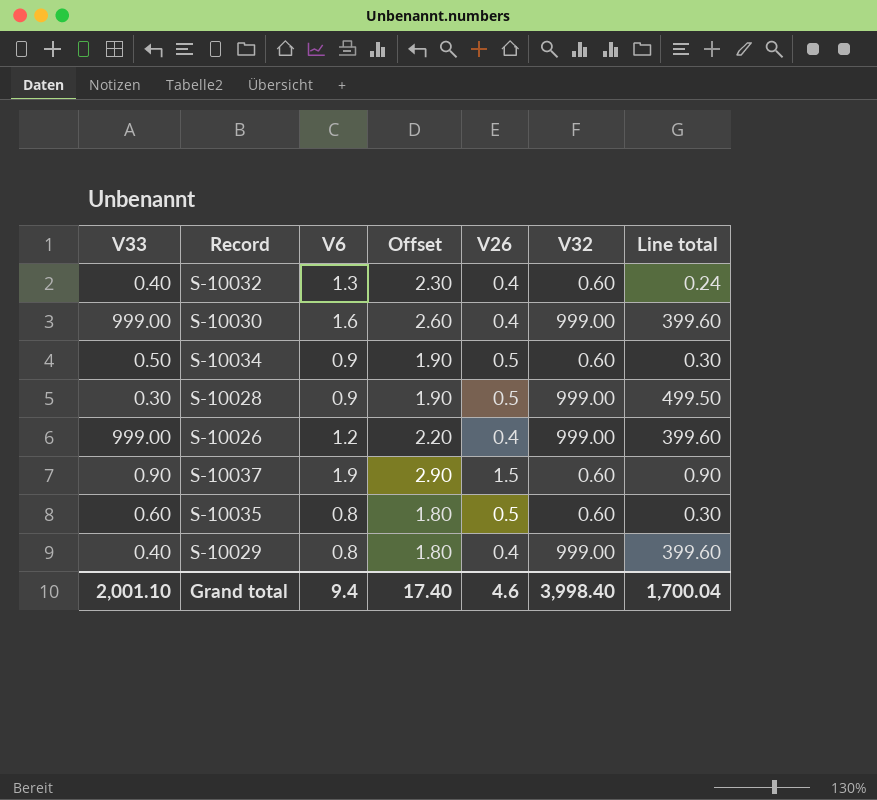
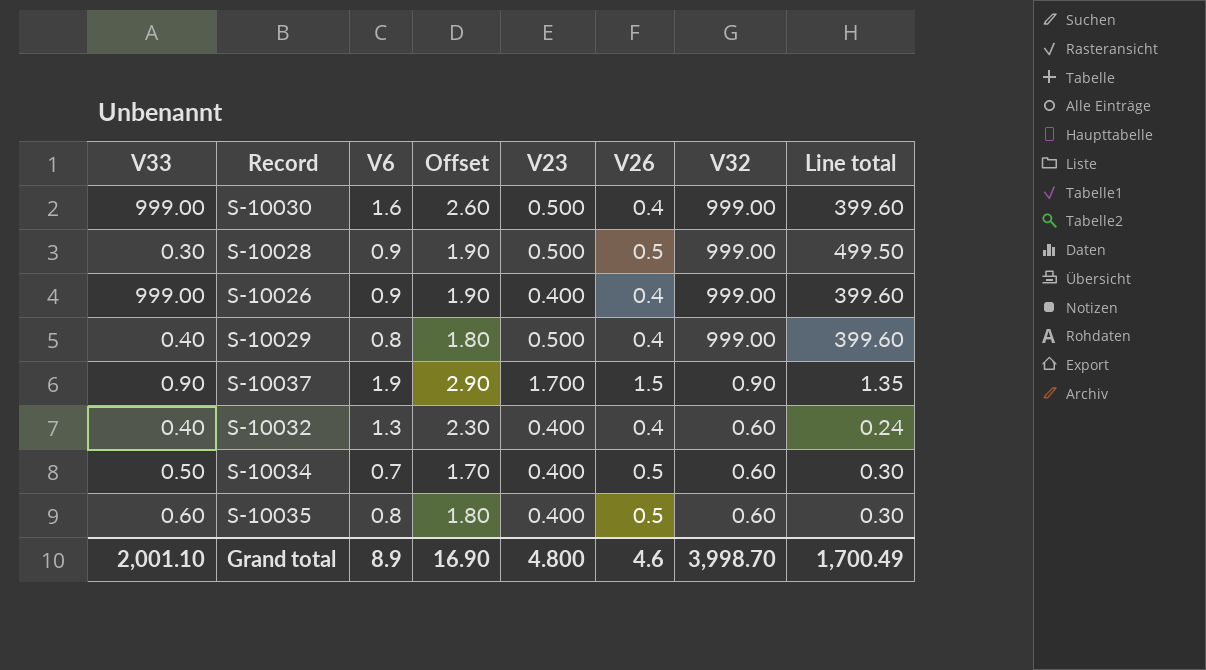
row order: none -> V32 descending
column V23 | position: none -> 5
S-10026 | V6: 1.2 -> 0.9
S-10026 | Offset: 2.20 -> 1.90
S-10037 | V32: 0.60 -> 0.90
S-10037 | Line total: 0.90 -> 1.35
S-10034 | V6: 0.9 -> 0.7
S-10034 | Offset: 1.90 -> 1.70
Grand total | V6: 9.4 -> 8.9
Grand total | Offset: 17.40 -> 16.90
Grand total | V32: 3,998.40 -> 3,998.70
Grand total | Line total: 1,700.04 -> 1,700.49

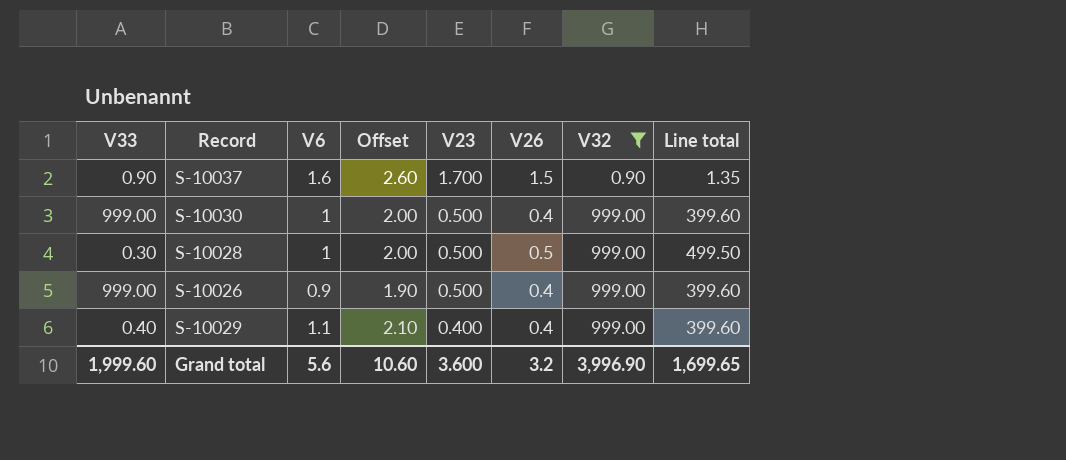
filter: none -> V32 != 0.60
row order: V32 descending -> V23 descending
S-10037 | V6: 1.9 -> 1.6
S-10037 | Offset: 2.90 -> 2.60
S-10030 | V6: 1.6 -> 1
S-10030 | Offset: 2.60 -> 2.00
S-10028 | V6: 0.9 -> 1
S-10028 | Offset: 1.90 -> 2.00
S-10026 | V23: 0.400 -> 0.500
S-10029 | V6: 0.8 -> 1.1
S-10029 | Offset: 1.80 -> 2.10
S-10029 | V23: 0.500 -> 0.400
Grand total | V33: 2,001.10 -> 1,999.60
Grand total | V6: 8.9 -> 5.6
Grand total | Offset: 16.90 -> 10.60
Grand total | V23: 4.800 -> 3.600
Grand total | V26: 4.6 -> 3.2
Grand total | V32: 3,998.70 -> 3,996.90
Grand total | Line total: 1,700.49 -> 1,699.65

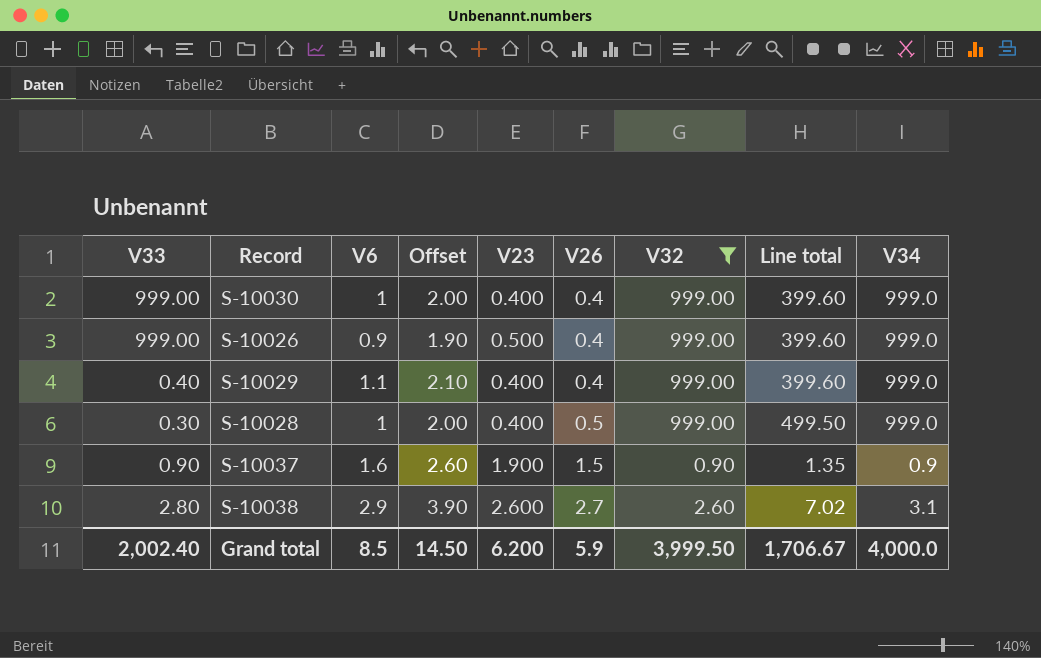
row order: V23 descending -> V26 ascending
column V34 | position: none -> 9
S-10030 | V23: 0.500 -> 0.400
S-10028 | V23: 0.500 -> 0.400
S-10037 | V23: 1.700 -> 1.900
row S-10038: none -> 2.80 | 2.9 | 3.90 | 2.600 | 2.7 | 2.60 | 7.02 | 3.1
Grand total | V33: 1,999.60 -> 2,002.40
Grand total | V6: 5.6 -> 8.5
Grand total | Offset: 10.60 -> 14.50
Grand total | V23: 3.600 -> 6.200
Grand total | V26: 3.2 -> 5.9
Grand total | V32: 3,996.90 -> 3,999.50
Grand total | Line total: 1,699.65 -> 1,706.67

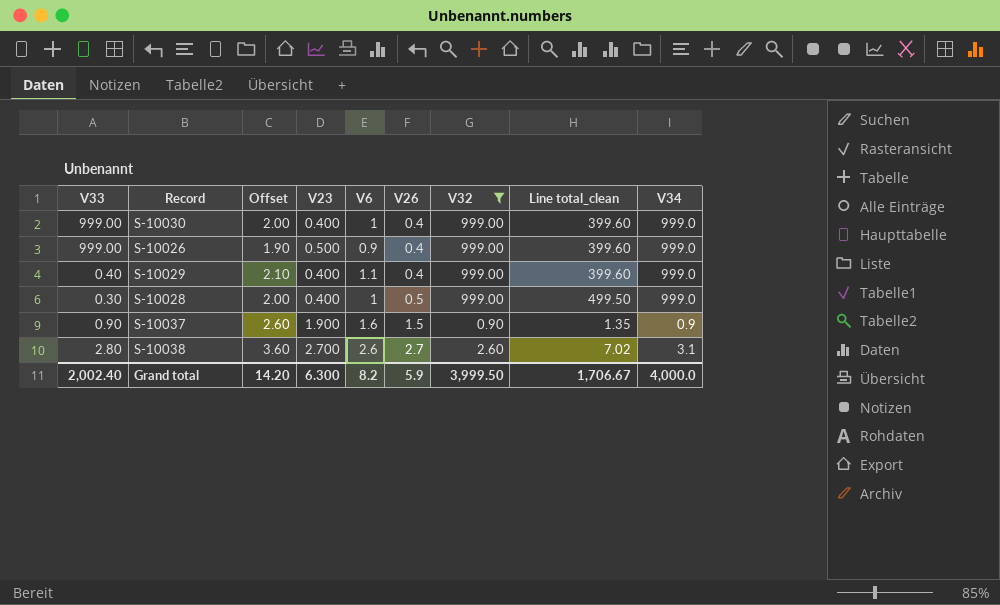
column V6 | position: 3 -> 5
column name: Line total -> Line total_clean
S-10038 | Offset: 3.90 -> 3.60
S-10038 | V23: 2.600 -> 2.700
S-10038 | V6: 2.9 -> 2.6
Grand total | Offset: 14.50 -> 14.20
Grand total | V23: 6.200 -> 6.300
Grand total | V6: 8.5 -> 8.2

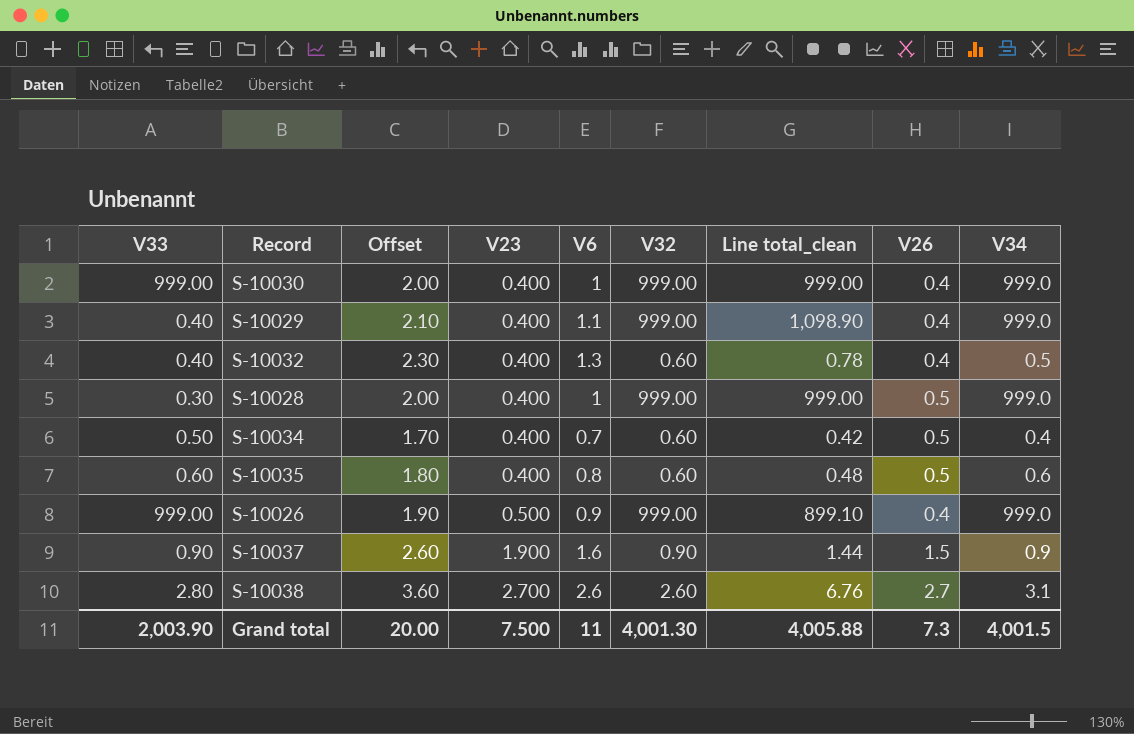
filter: V32 != 0.60 -> none
row order: V26 ascending -> V23 ascending
column Line total_clean | formula: [V26] * [V32] -> [V6] * [V32]
column V26 | position: 6 -> 8
Grand total | V33: 2,002.40 -> 2,003.90
Grand total | Offset: 14.20 -> 20.00
Grand total | V23: 6.300 -> 7.500
Grand total | V6: 8.2 -> 11
Grand total | V32: 3,999.50 -> 4,001.30
Grand total | Line total_clean: 1,706.67 -> 4,005.88
Grand total | V26: 5.9 -> 7.3
Grand total | V34: 4,000.0 -> 4,001.5

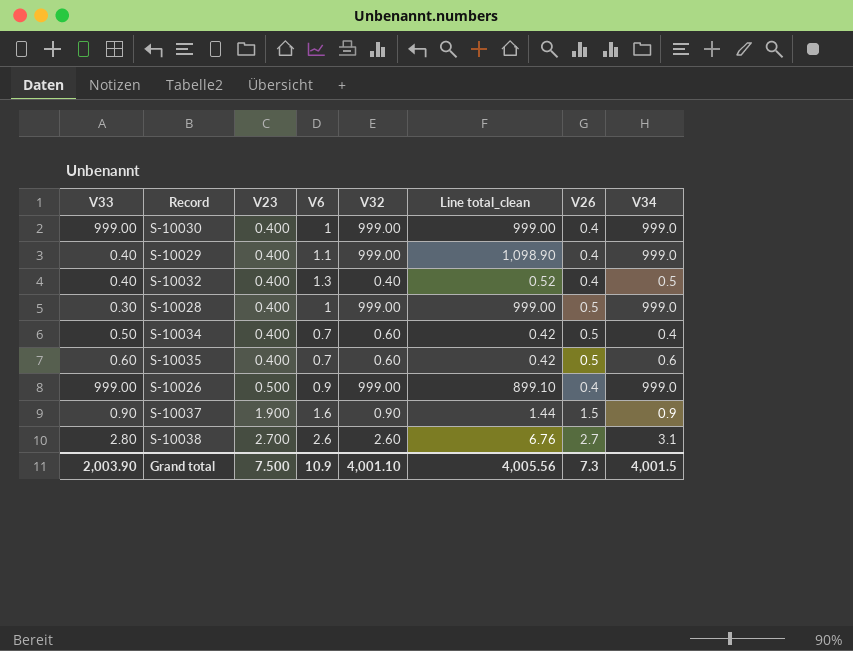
column Offset | formula: [V6] + 1 -> none
S-10032 | V32: 0.60 -> 0.40
S-10032 | Line total_clean: 0.78 -> 0.52
S-10035 | V6: 0.8 -> 0.7
S-10035 | Line total_clean: 0.48 -> 0.42
Grand total | V6: 11 -> 10.9
Grand total | V32: 4,001.30 -> 4,001.10
Grand total | Line total_clean: 4,005.88 -> 4,005.56

